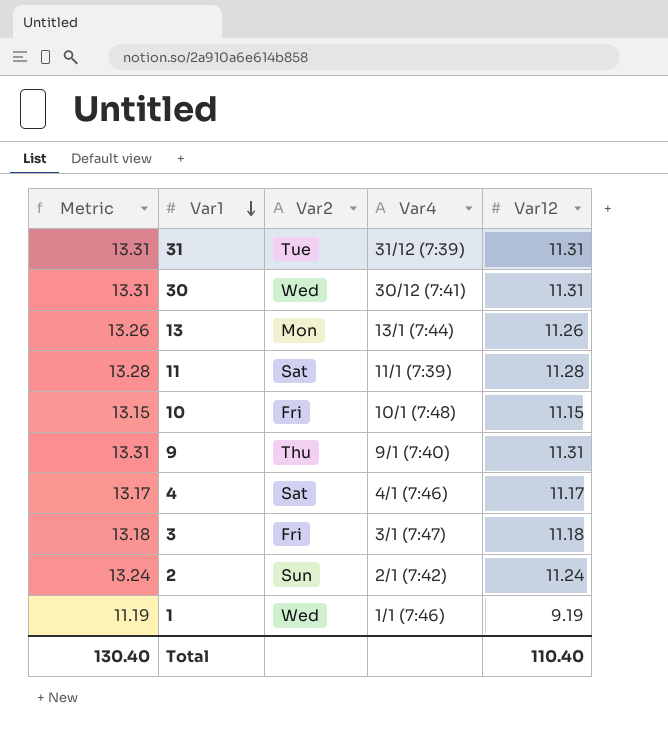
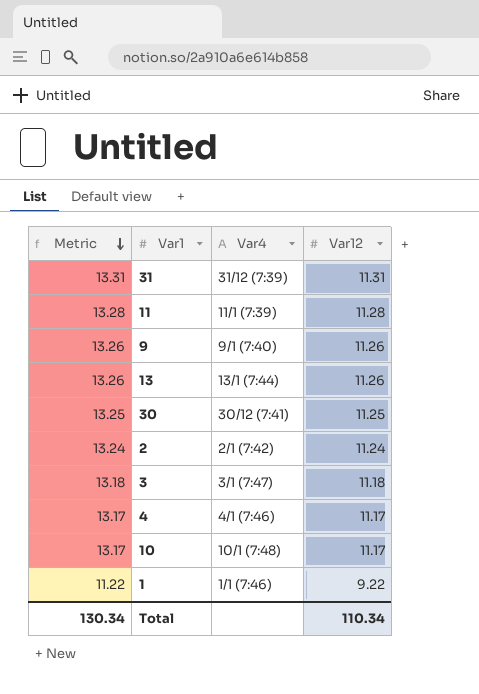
row order: Var1 descending -> Metric descending
column Var2 | position: 3 -> none
9 | Metric: 13.31 -> 13.26
9 | Var12: 11.31 -> 11.26
30 | Metric: 13.31 -> 13.25
30 | Var12: 11.31 -> 11.25
10 | Metric: 13.15 -> 13.17
10 | Var12: 11.15 -> 11.17
1 | Metric: 11.19 -> 11.22
1 | Var12: 9.19 -> 9.22
Total | Metric: 130.40 -> 130.34
Total | Var12: 110.40 -> 110.34

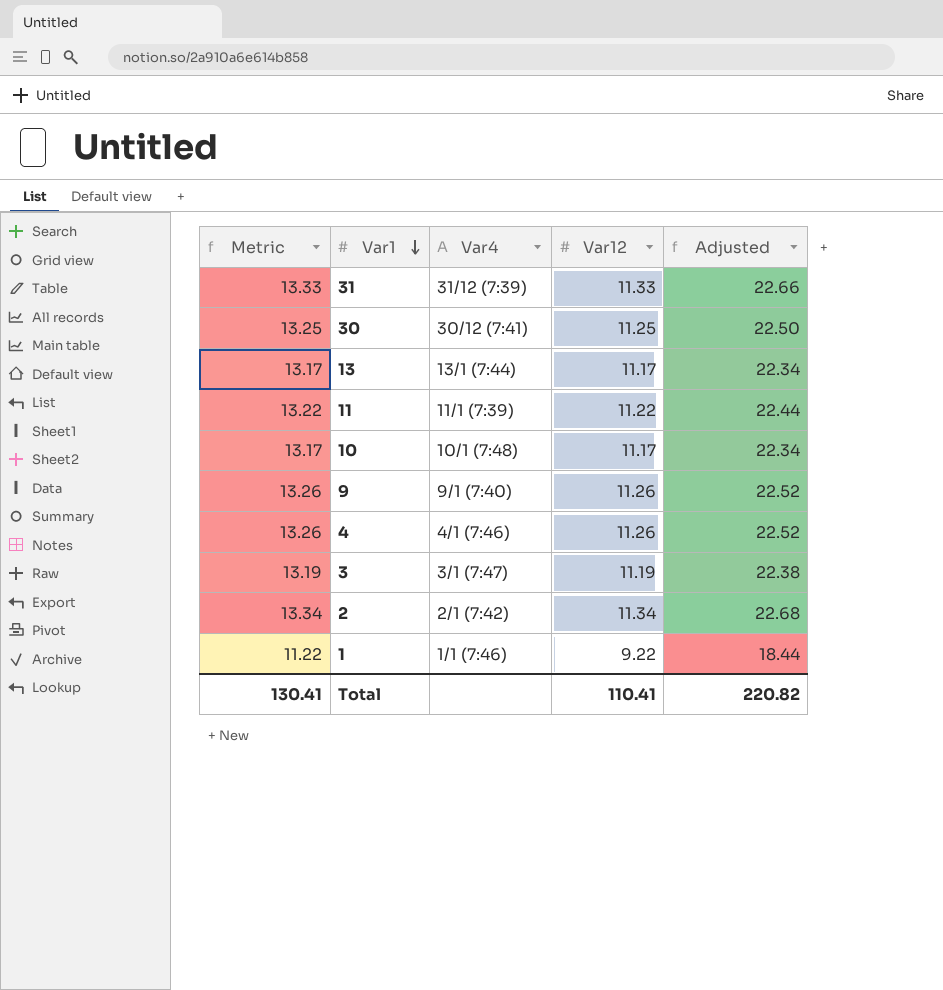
row order: Metric descending -> Var1 descending
column Adjusted | formula: none -> [Var12] * 2
31 | Metric: 13.31 -> 13.33
31 | Var12: 11.31 -> 11.33
13 | Metric: 13.26 -> 13.17
13 | Var12: 11.26 -> 11.17
11 | Metric: 13.28 -> 13.22
11 | Var12: 11.28 -> 11.22
4 | Metric: 13.17 -> 13.26
4 | Var12: 11.17 -> 11.26
3 | Metric: 13.18 -> 13.19
3 | Var12: 11.18 -> 11.19
2 | Metric: 13.24 -> 13.34
2 | Var12: 11.24 -> 11.34
Total | Metric: 130.34 -> 130.41
Total | Var12: 110.34 -> 110.41

